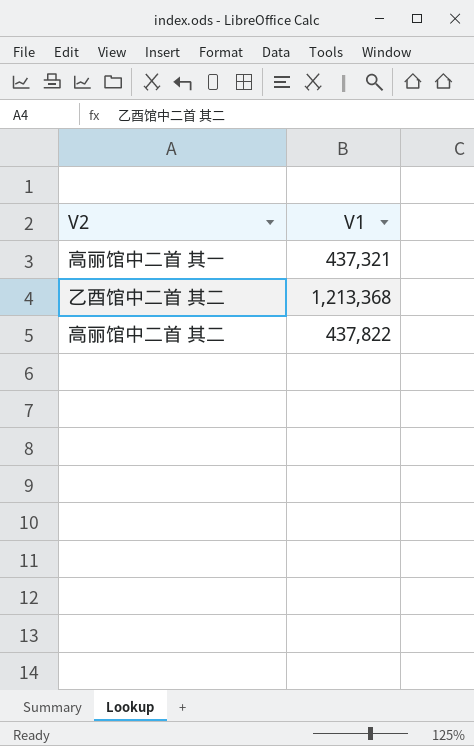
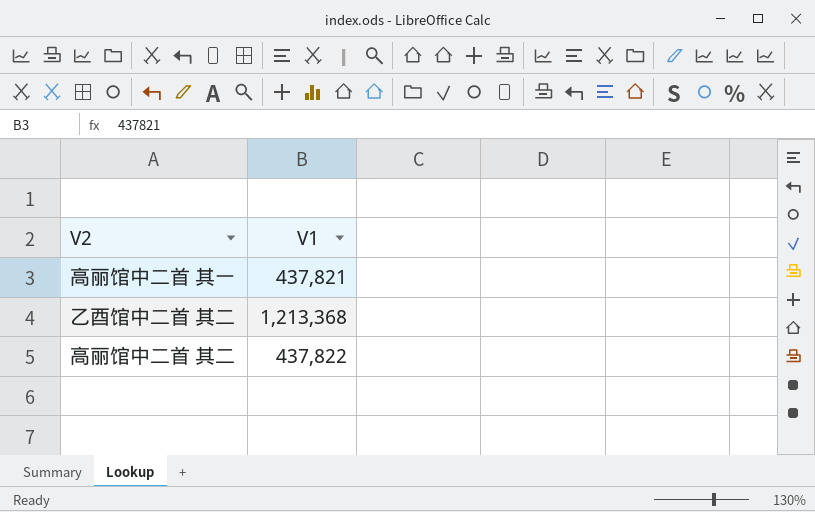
高丽馆中二首 其一 | V1: 437,321 -> 437,821

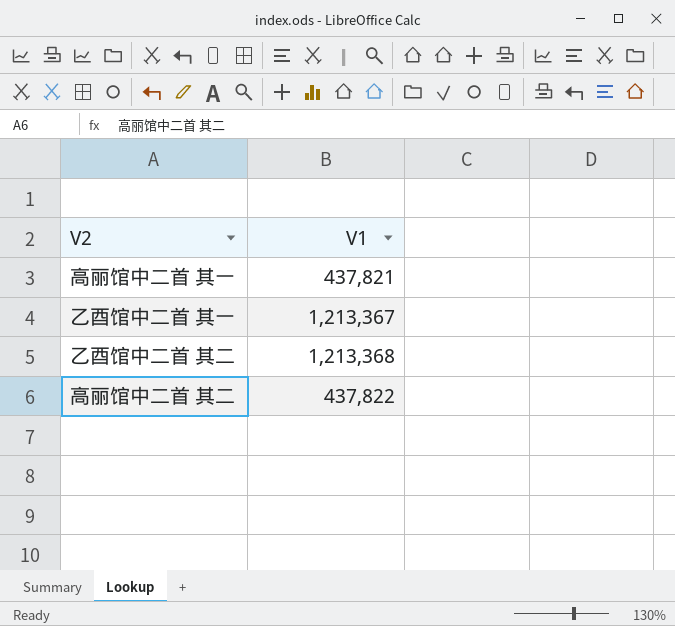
row 乙酉馆中二首 其一: none -> 1,213,367

